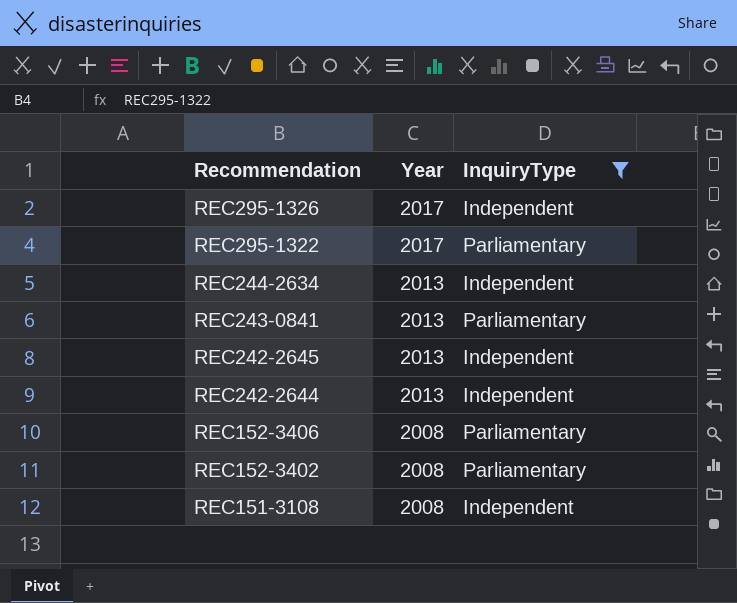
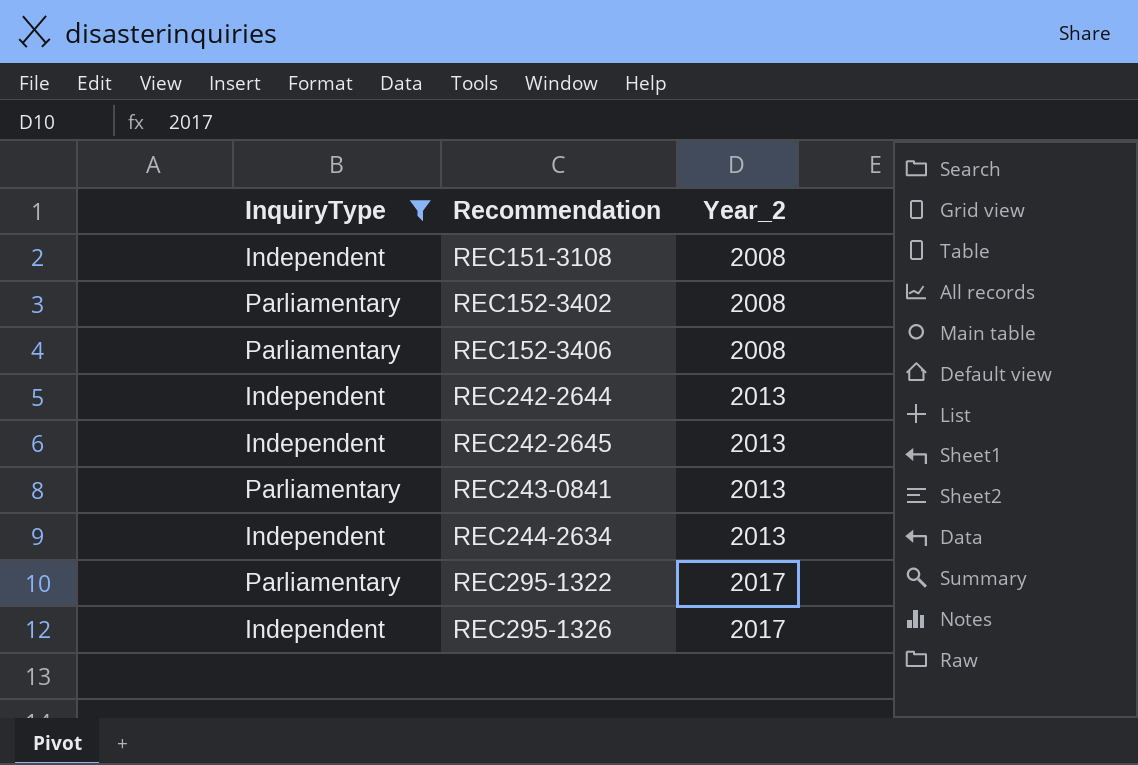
row order: Recommendation descending -> Recommendation ascending
column InquiryType | position: 3 -> 1
column name: Year -> Year_2

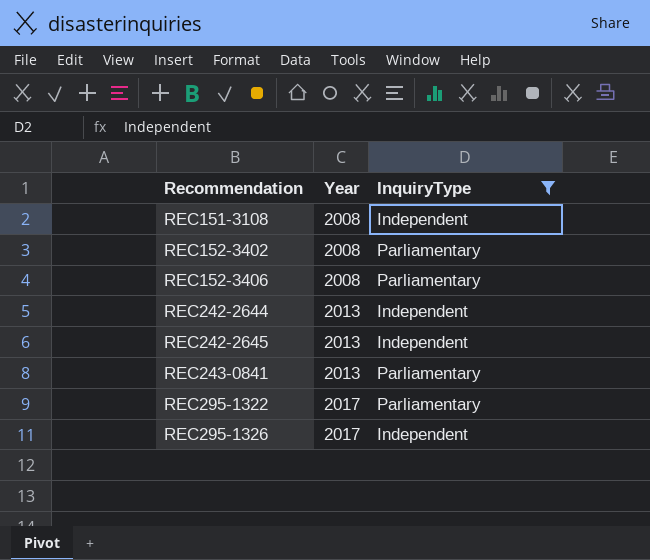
column name: Year_2 -> Year
column InquiryType | position: 1 -> 3
row REC244-2634: Independent | 2013 -> none

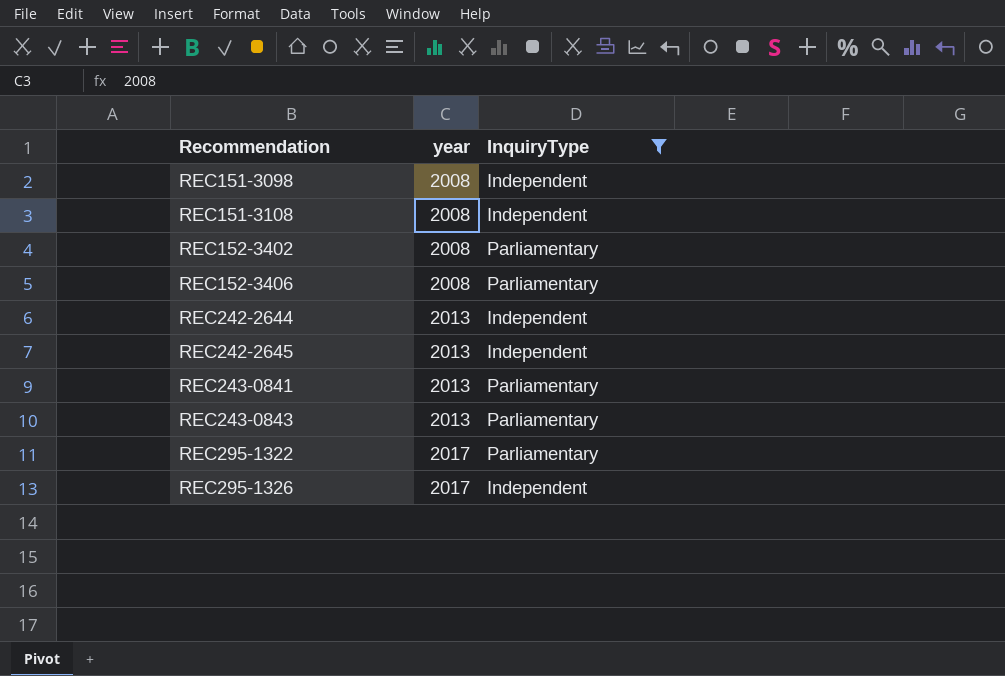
column name: Year -> year
row REC151-3098: none -> 2008 | Independent
row REC243-0843: none -> 2013 | Parliamentary

